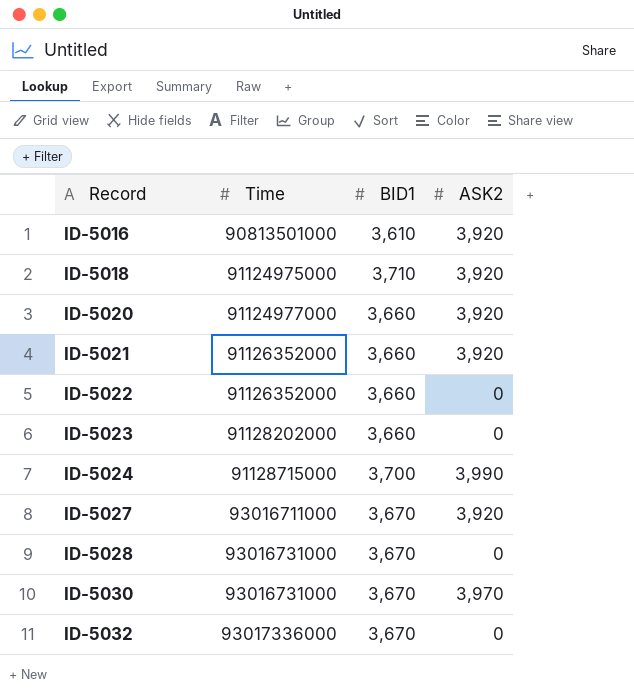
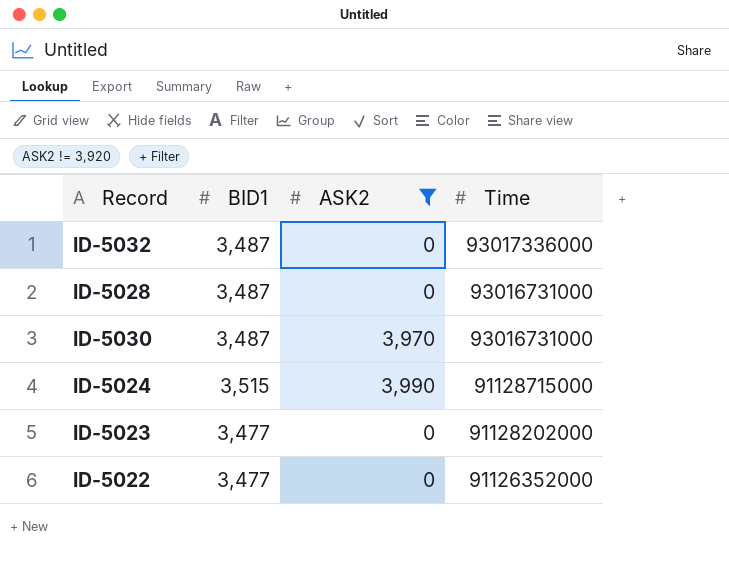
filter: none -> ASK2 != 3,920
row order: Record ascending -> Time descending
column Time | position: 2 -> 4
ID-5032 | BID1: 3,670 -> 3,487
ID-5028 | BID1: 3,670 -> 3,487
ID-5030 | BID1: 3,670 -> 3,487
ID-5024 | BID1: 3,700 -> 3,515
ID-5023 | BID1: 3,660 -> 3,477
ID-5022 | BID1: 3,660 -> 3,477

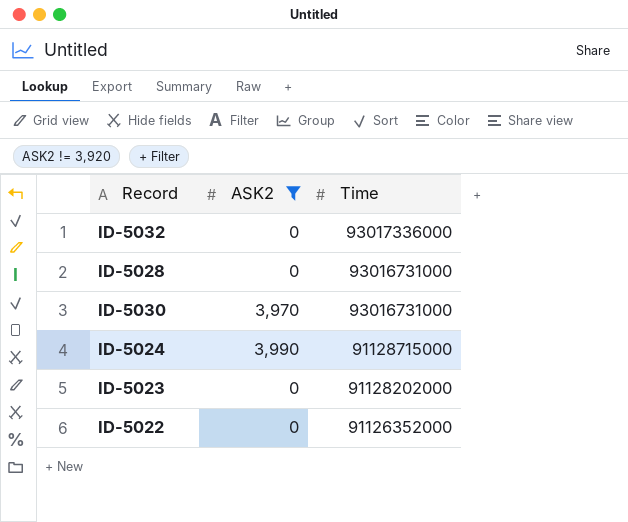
column BID1 | position: 2 -> none

